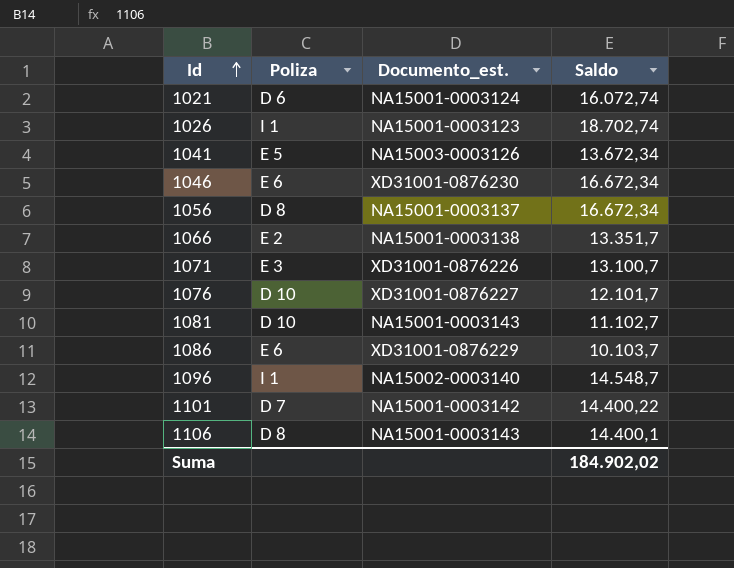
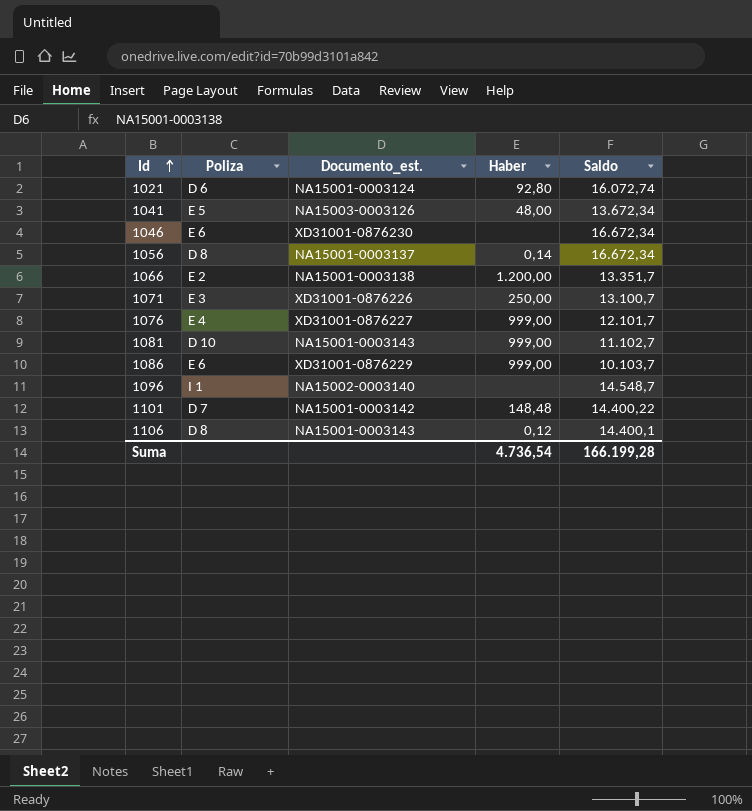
column Haber | position: none -> 4
row 1026: I 1 | NA15001-0003123 | 18.702,74 -> none
1076 | Poliza: D 10 -> E 4
Suma | Saldo: 184.902,02 -> 166.199,28

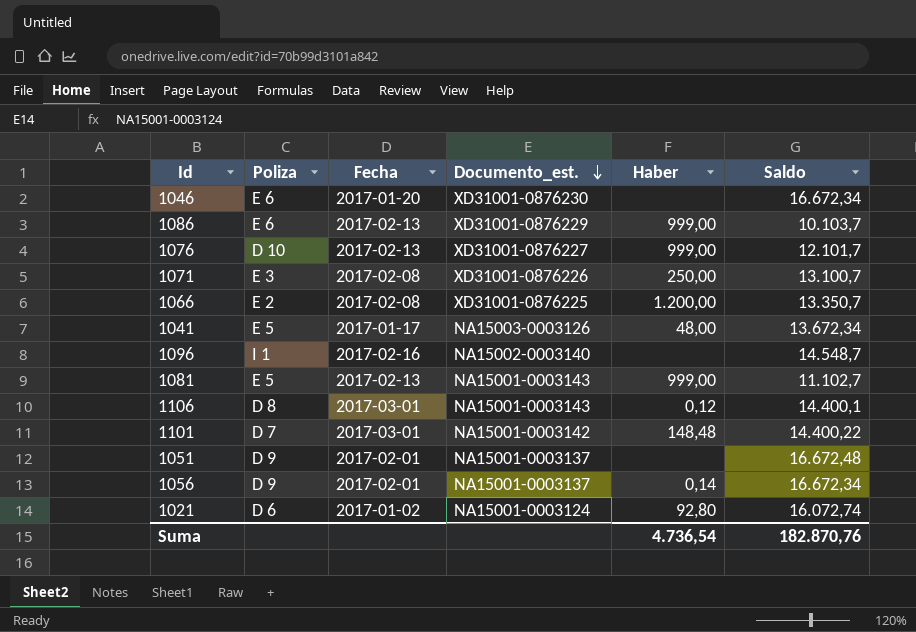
row order: Id ascending -> Documento_est. descending
column Fecha | position: none -> 3
1076 | Poliza: E 4 -> D 10
1066 | Documento_est.: NA15001-0003138 -> XD31001-0876225
1066 | Saldo: 13.351,7 -> 13.350,7
1081 | Poliza: D 10 -> E 5
row 1051: none -> D 9 | 2017-02-01 | NA15001-0003137 | none | 16.672,48
1056 | Poliza: D 8 -> D 9
Suma | Saldo: 166.199,28 -> 182.870,76

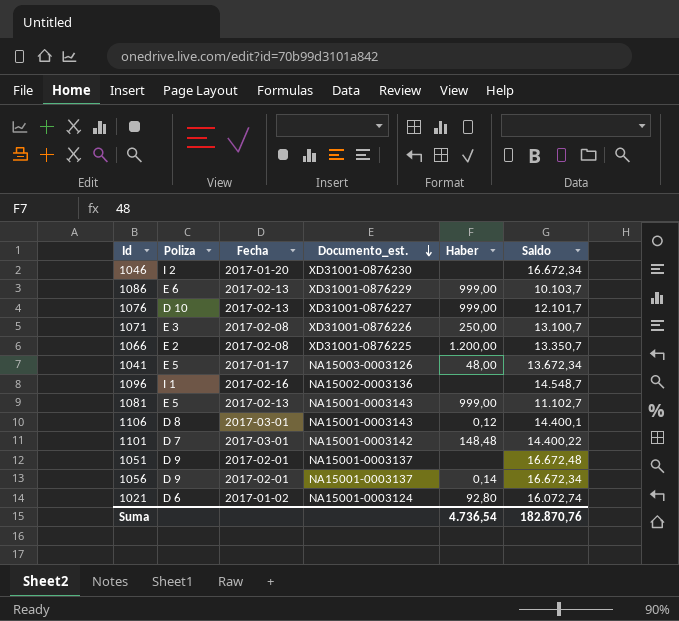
1046 | Poliza: E 6 -> I 2
1096 | Documento_est.: NA15002-0003140 -> NA15002-0003136

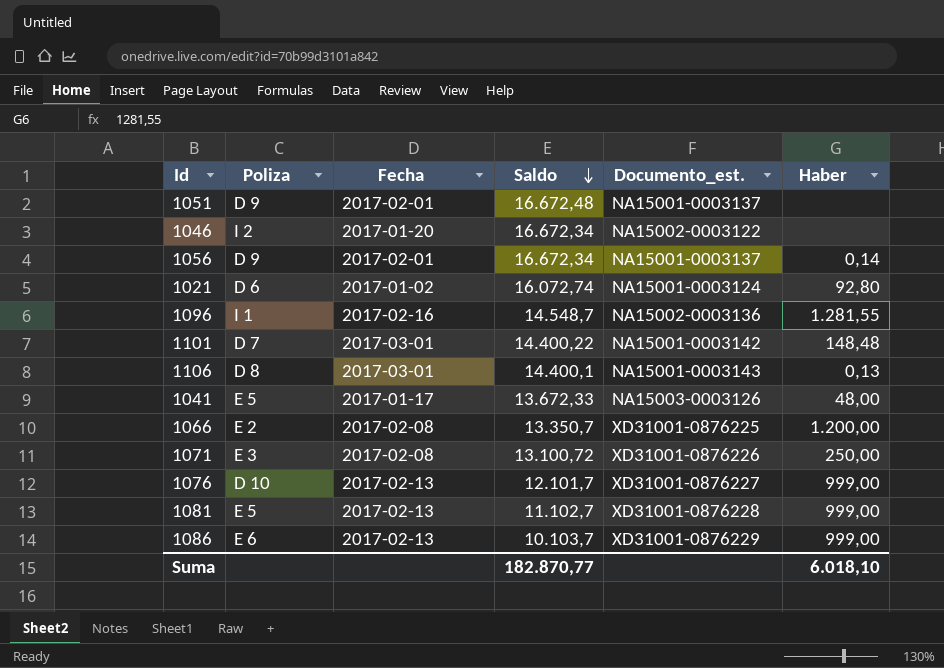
row order: Documento_est. descending -> Saldo descending
column Saldo | position: 6 -> 4
1046 | Documento_est.: XD31001-0876230 -> NA15002-0003122
1096 | Haber: none -> 1.281,55
1106 | Haber: 0,12 -> 0,13
1041 | Saldo: 13.672,34 -> 13.672,33
1071 | Saldo: 13.100,7 -> 13.100,72
1081 | Documento_est.: NA15001-0003143 -> XD31001-0876228
Suma | Saldo: 182.870,76 -> 182.870,77
Suma | Haber: 4.736,54 -> 6.018,10

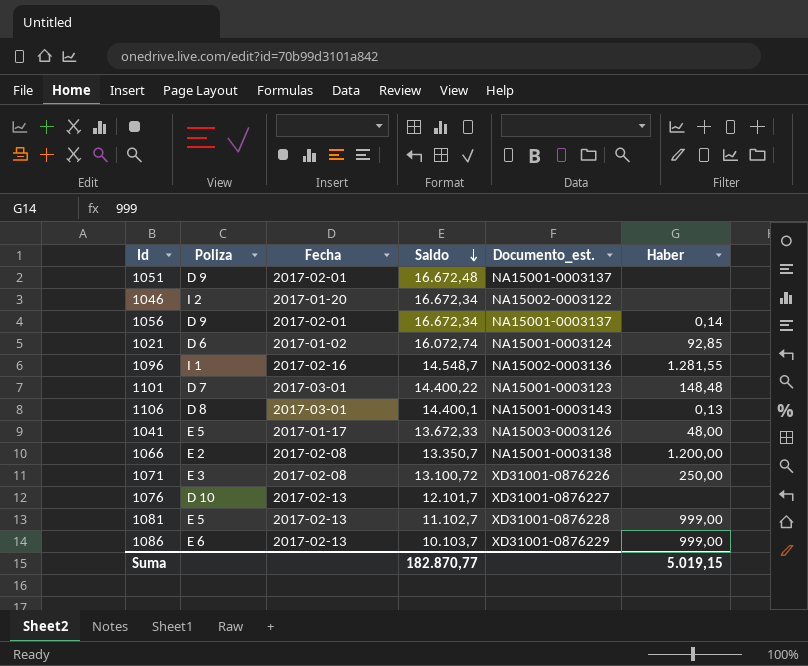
1021 | Haber: 92,80 -> 92,85
1101 | Documento_est.: NA15001-0003142 -> NA15001-0003123
1066 | Documento_est.: XD31001-0876225 -> NA15001-0003138
1076 | Haber: 999,00 -> none
Suma | Haber: 6.018,10 -> 5.019,15

